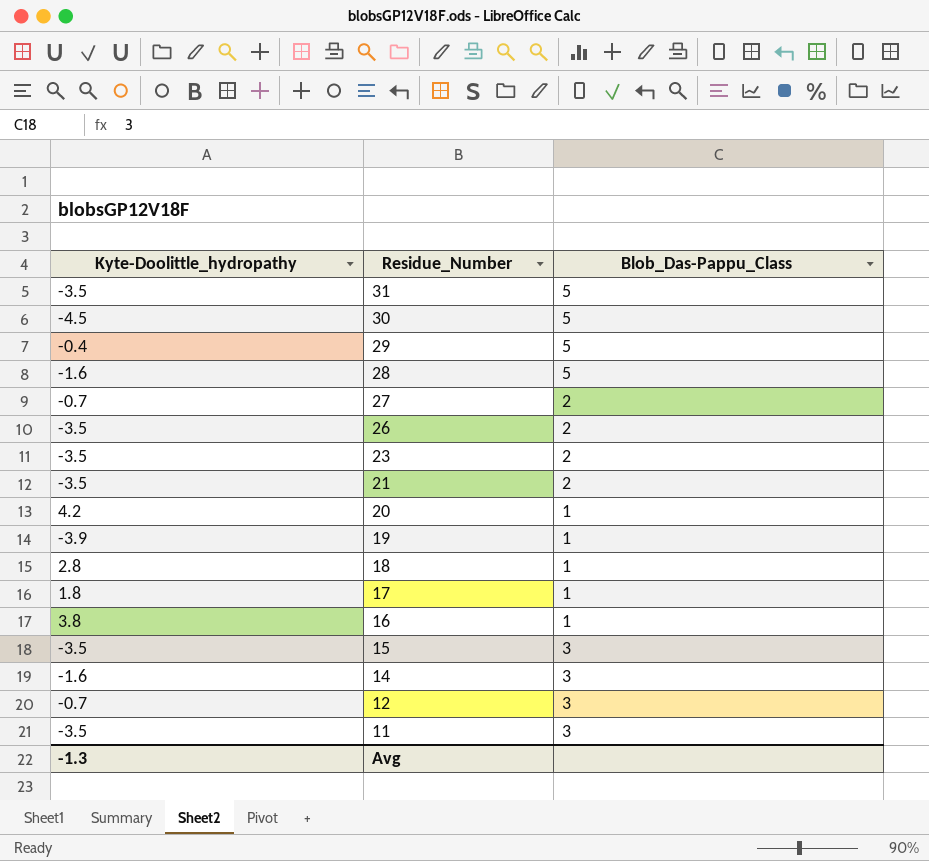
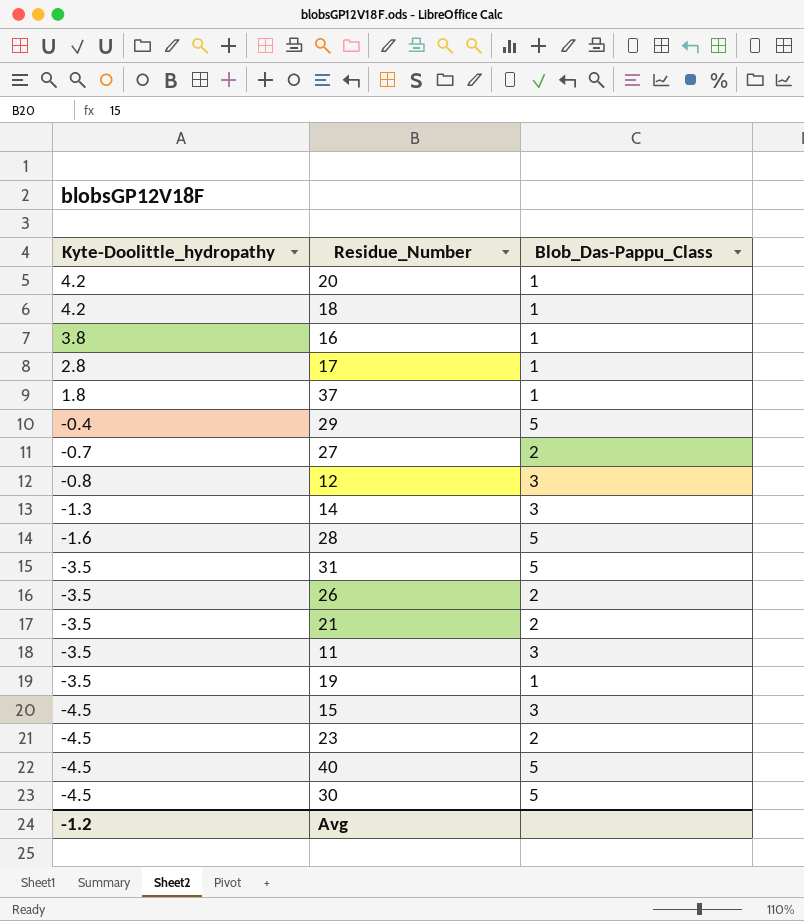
row order: Residue_Number descending -> Kyte-Doolittle_hydropathy descending
18 | Kyte-Doolittle_hydropathy: 2.8 -> 4.2
17 | Kyte-Doolittle_hydropathy: 1.8 -> 2.8
row 37: none -> 1.8 | 1
12 | Kyte-Doolittle_hydropathy: -0.7 -> -0.8
14 | Kyte-Doolittle_hydropathy: -1.6 -> -1.3
19 | Kyte-Doolittle_hydropathy: -3.9 -> -3.5
15 | Kyte-Doolittle_hydropathy: -3.5 -> -4.5
23 | Kyte-Doolittle_hydropathy: -3.5 -> -4.5
row 40: none -> -4.5 | 5
Avg | Kyte-Doolittle_hydropathy: -1.3 -> -1.2

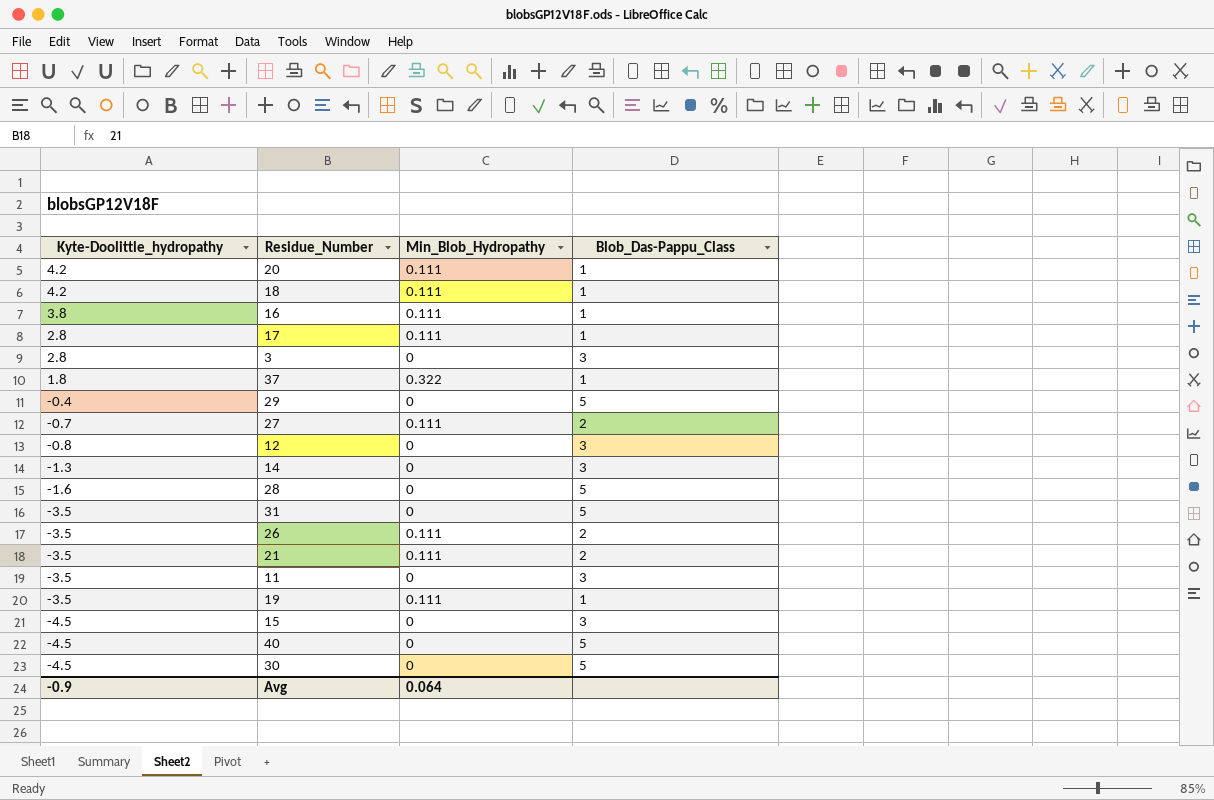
column Min_Blob_Hydropathy | position: none -> 3
row 23: -4.5 | 2 -> none
row 3: none -> 2.8 | 0 | 3
Avg | Kyte-Doolittle_hydropathy: -1.2 -> -0.9

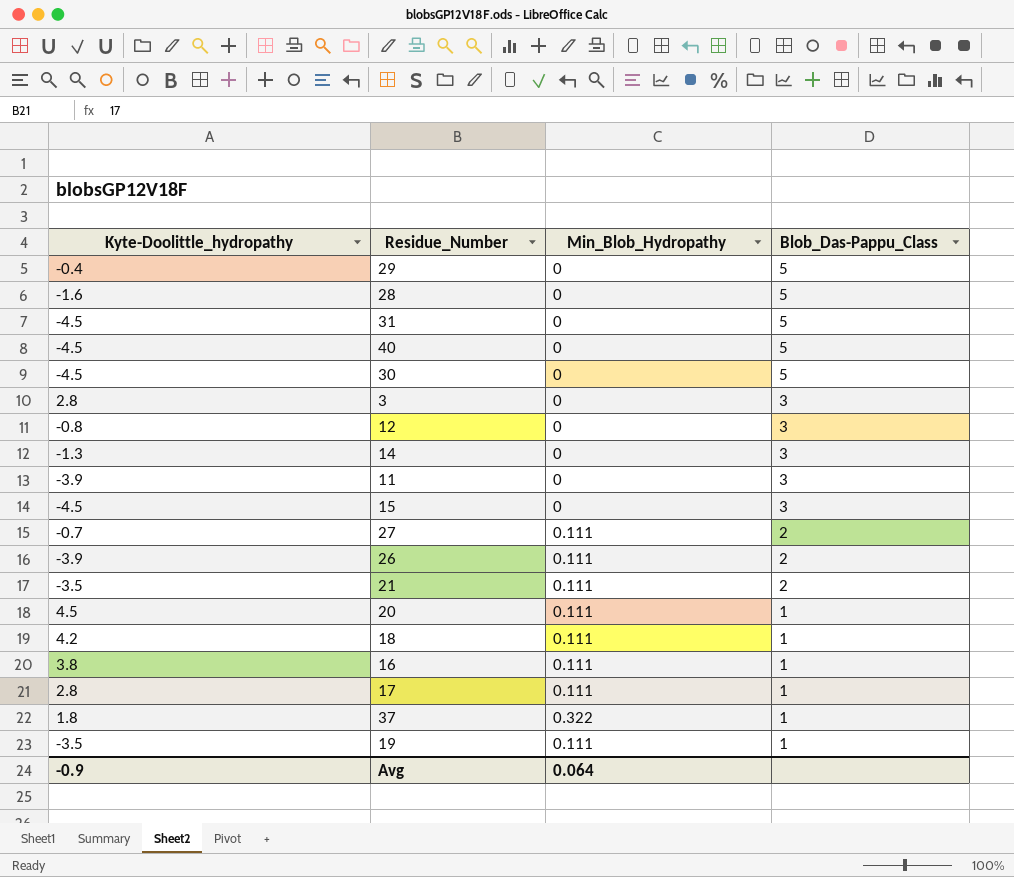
row order: Kyte-Doolittle_hydropathy descending -> Blob_Das-Pappu_Class descending
31 | Kyte-Doolittle_hydropathy: -3.5 -> -4.5
11 | Kyte-Doolittle_hydropathy: -3.5 -> -3.9
26 | Kyte-Doolittle_hydropathy: -3.5 -> -3.9
20 | Kyte-Doolittle_hydropathy: 4.2 -> 4.5

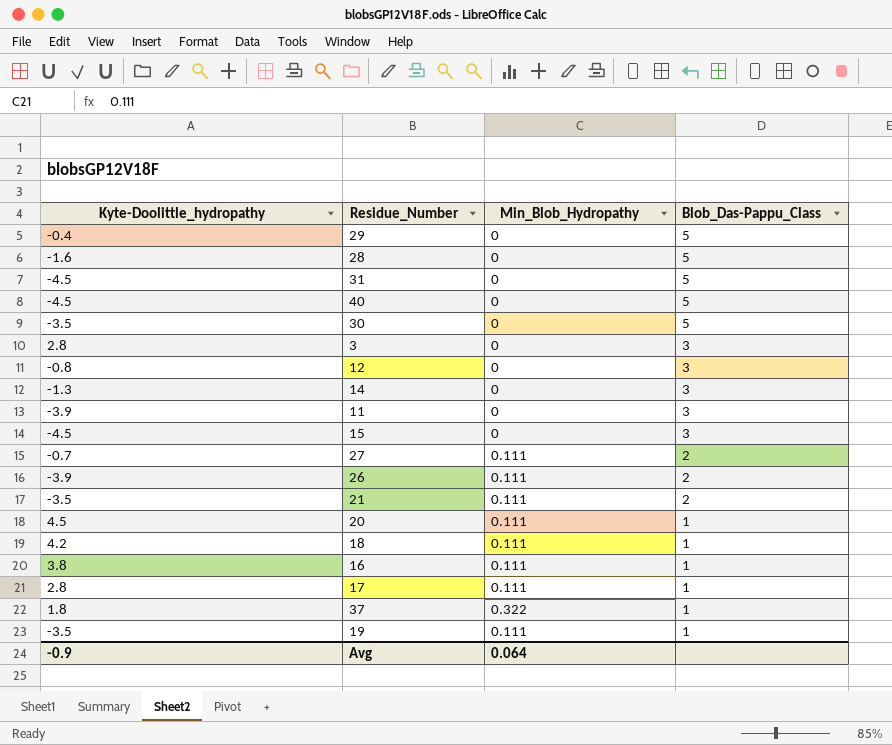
30 | Kyte-Doolittle_hydropathy: -4.5 -> -3.5

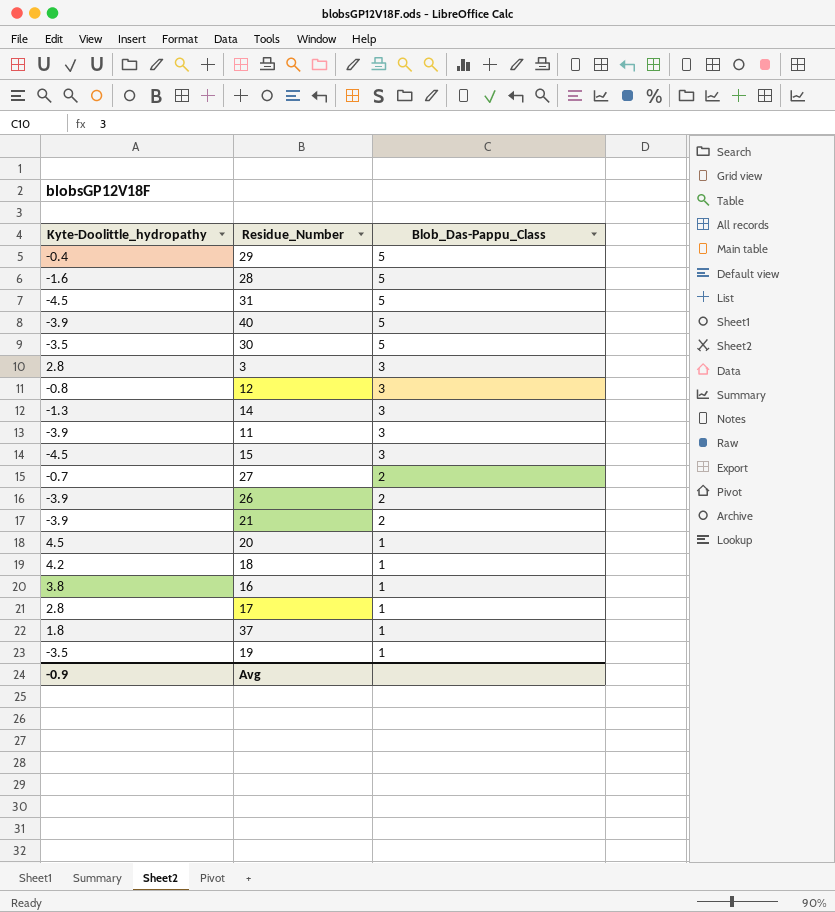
column Min_Blob_Hydropathy | position: 3 -> none
40 | Kyte-Doolittle_hydropathy: -4.5 -> -3.9
21 | Kyte-Doolittle_hydropathy: -3.5 -> -3.9

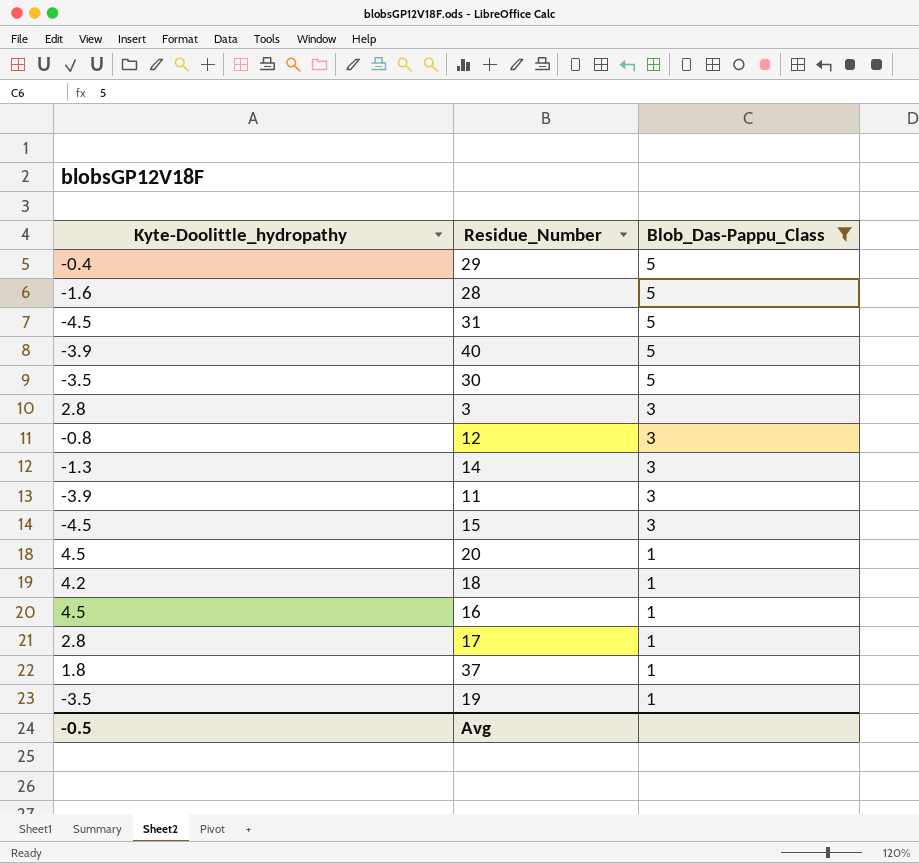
filter: none -> Blob_Das-Pappu_Class != 2
16 | Kyte-Doolittle_hydropathy: 3.8 -> 4.5
Avg | Kyte-Doolittle_hydropathy: -0.9 -> -0.5

